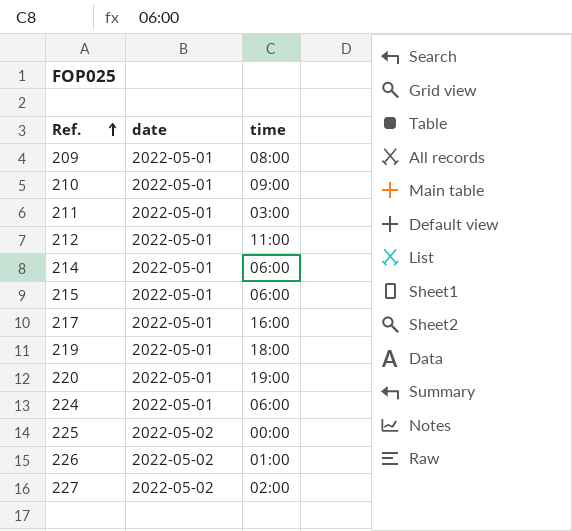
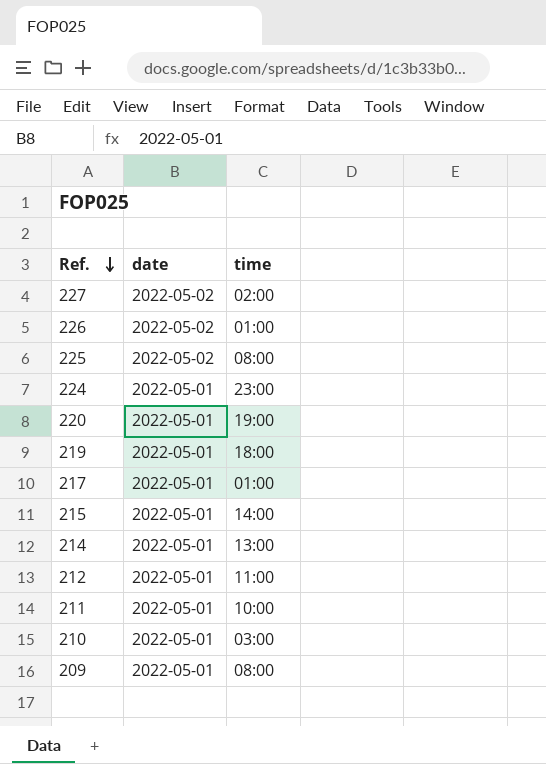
row order: Ref. ascending -> Ref. descending
225 | time: 00:00 -> 08:00
224 | time: 06:00 -> 23:00
217 | time: 16:00 -> 01:00
215 | time: 06:00 -> 14:00
214 | time: 06:00 -> 13:00
211 | time: 03:00 -> 10:00
210 | time: 09:00 -> 03:00

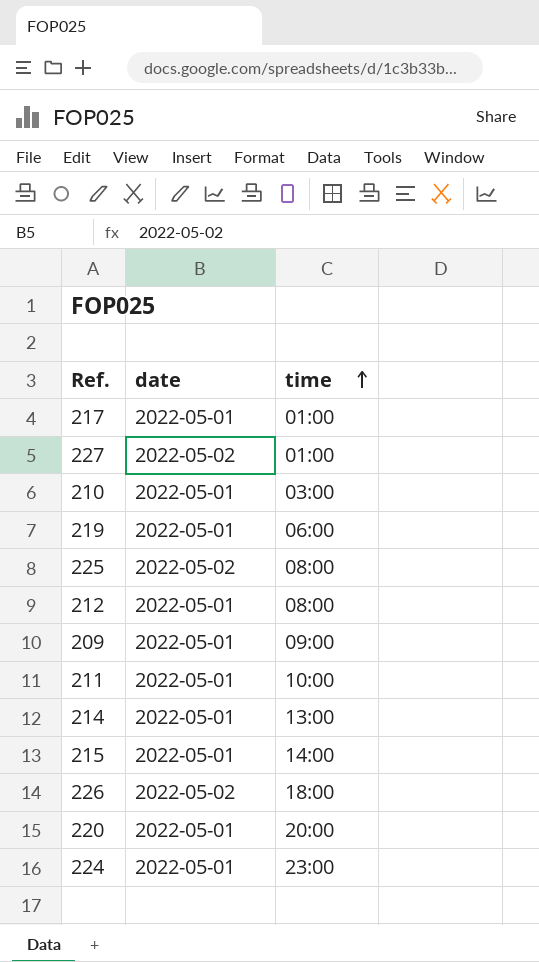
row order: Ref. descending -> time ascending
227 | time: 02:00 -> 01:00
219 | time: 18:00 -> 06:00
212 | time: 11:00 -> 08:00
209 | time: 08:00 -> 09:00
226 | time: 01:00 -> 18:00
220 | time: 19:00 -> 20:00

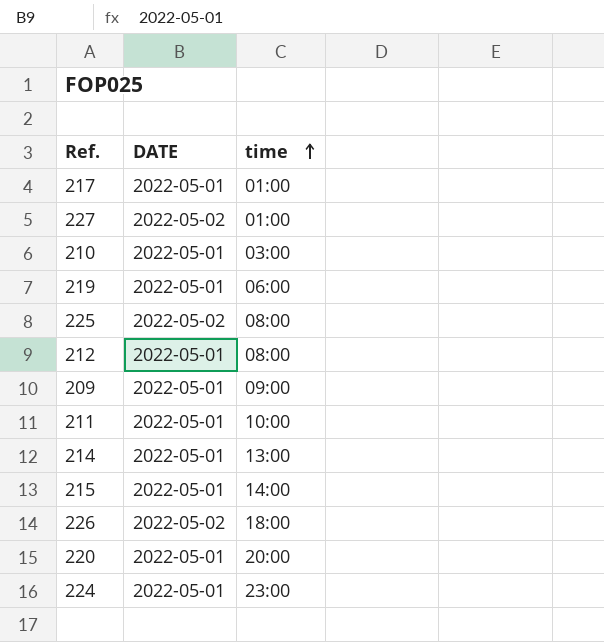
column name: date -> DATE

